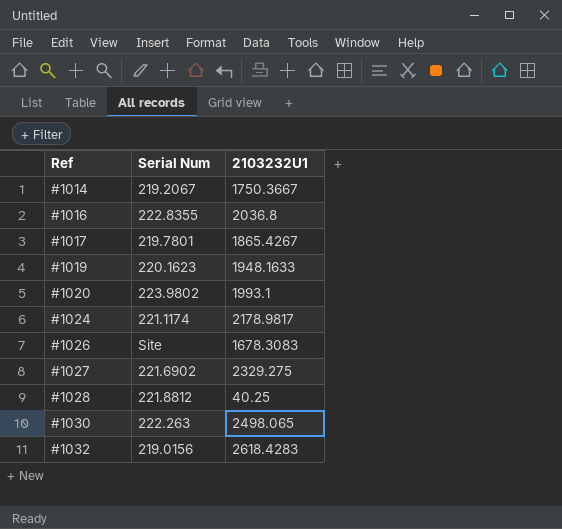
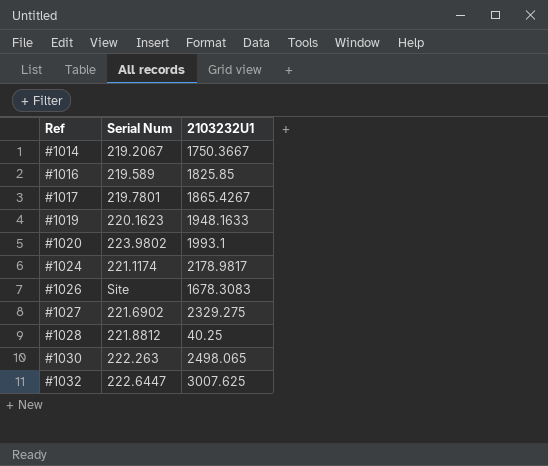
#1016 | Serial Num: 222.8355 -> 219.589
#1016 | 2103232U1: 2036.8 -> 1825.85
#1032 | Serial Num: 219.0156 -> 222.6447
#1032 | 2103232U1: 2618.4283 -> 3007.625

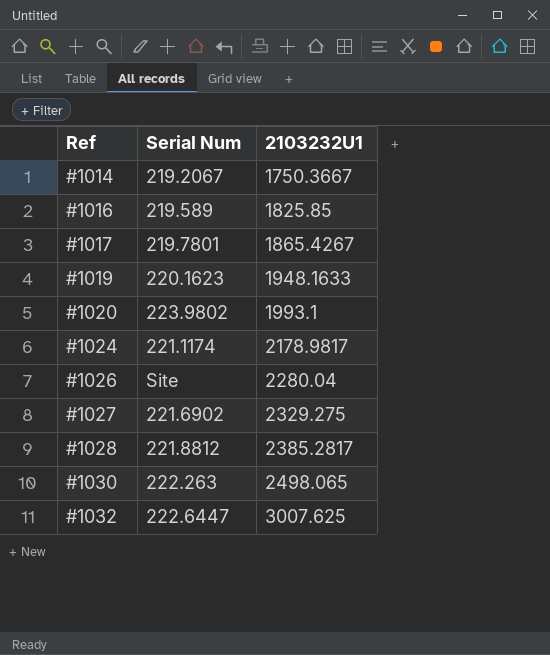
#1026 | 2103232U1: 1678.3083 -> 2280.04
#1028 | 2103232U1: 40.25 -> 2385.2817

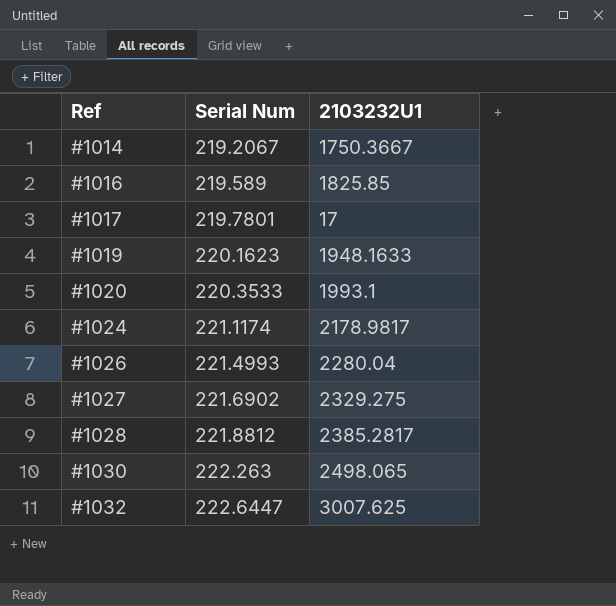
#1017 | 2103232U1: 1865.4267 -> 17
#1020 | Serial Num: 223.9802 -> 220.3533
#1026 | Serial Num: Site -> 221.4993

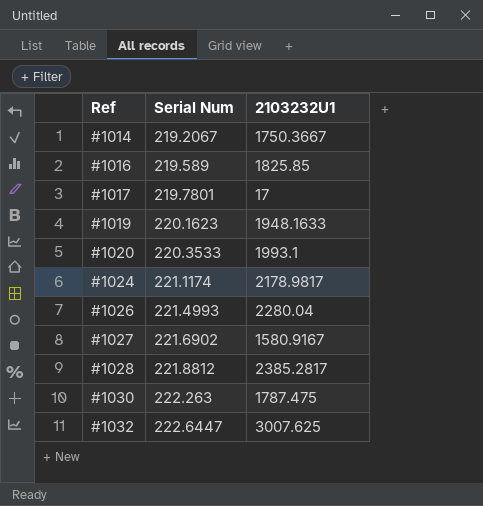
#1027 | 2103232U1: 2329.275 -> 1580.9167
#1030 | 2103232U1: 2498.065 -> 1787.475

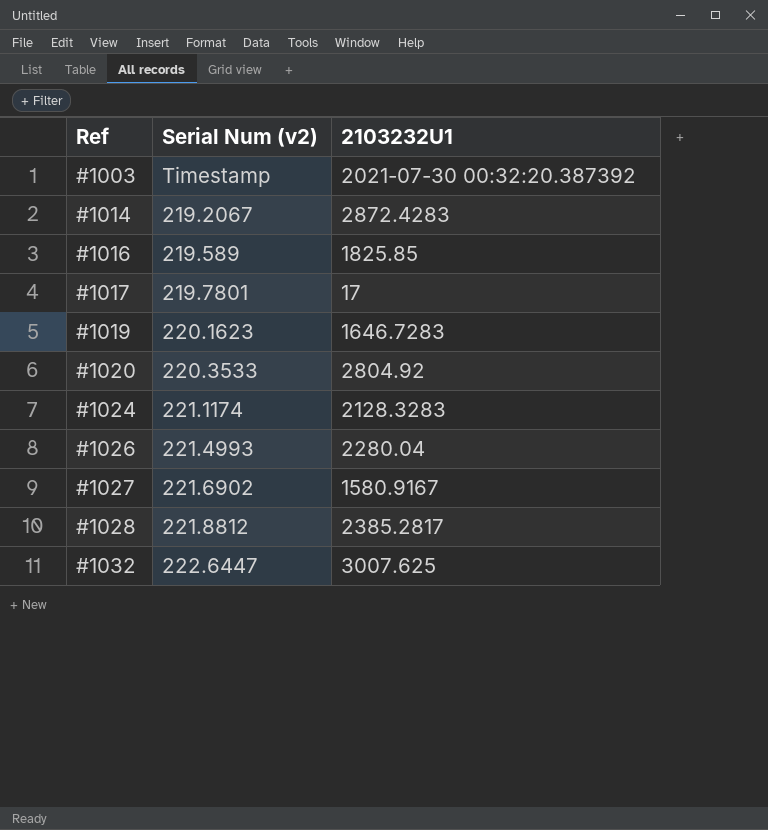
column name: Serial Num -> Serial Num (v2)
row #1030: 222.263 | 1787.475 -> none
row #1003: none -> Timestamp | 2021-07-30 00:32:20.387392
#1014 | 2103232U1: 1750.3667 -> 2872.4283
#1019 | 2103232U1: 1948.1633 -> 1646.7283
#1020 | 2103232U1: 1993.1 -> 2804.92
#1024 | 2103232U1: 2178.9817 -> 2128.3283

